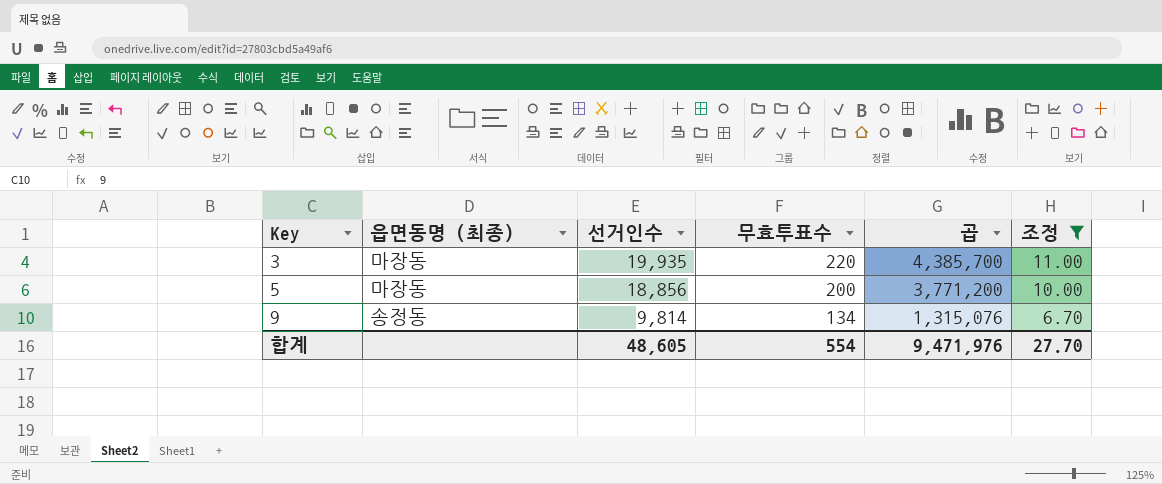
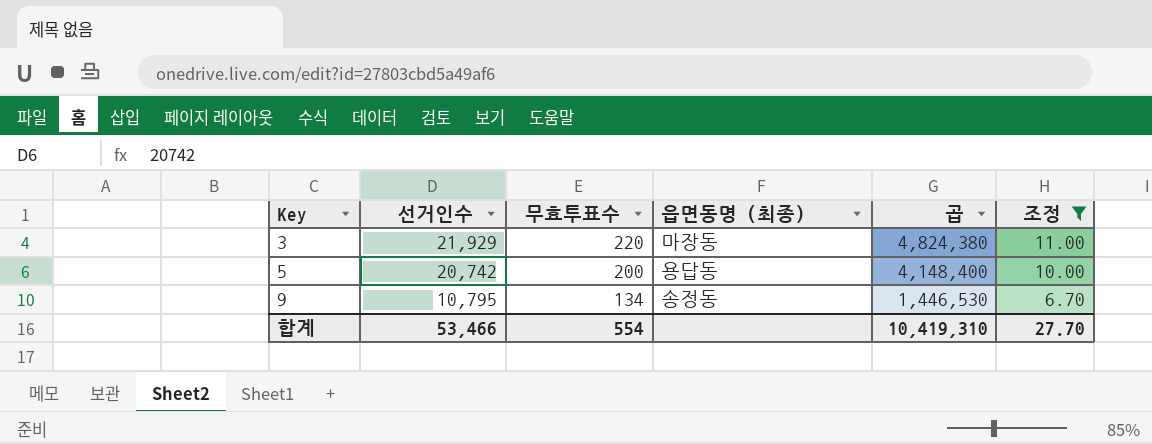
column 읍면동명 (최종) | position: 2 -> 4
3 | 선거인수: 19,935 -> 21,929
3 | 곱: 4,385,700 -> 4,824,380
5 | 선거인수: 18,856 -> 20,742
5 | 읍면동명 (최종): 마장동 -> 용답동
5 | 곱: 3,771,200 -> 4,148,400
9 | 선거인수: 9,814 -> 10,795
9 | 곱: 1,315,076 -> 1,446,530
합계 | 선거인수: 48,605 -> 53,466
합계 | 곱: 9,471,976 -> 10,419,310

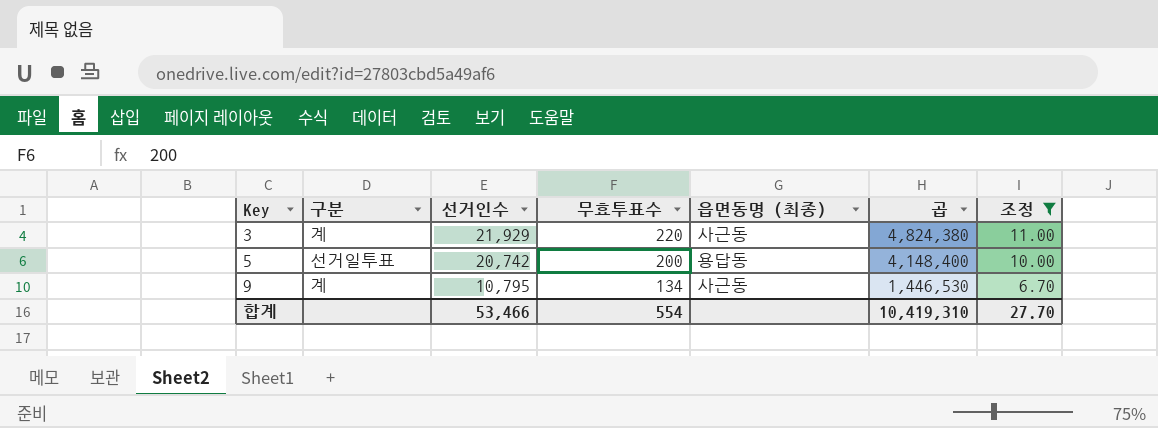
column 구분 | position: none -> 2
3 | 읍면동명 (최종): 마장동 -> 사근동
9 | 읍면동명 (최종): 송정동 -> 사근동

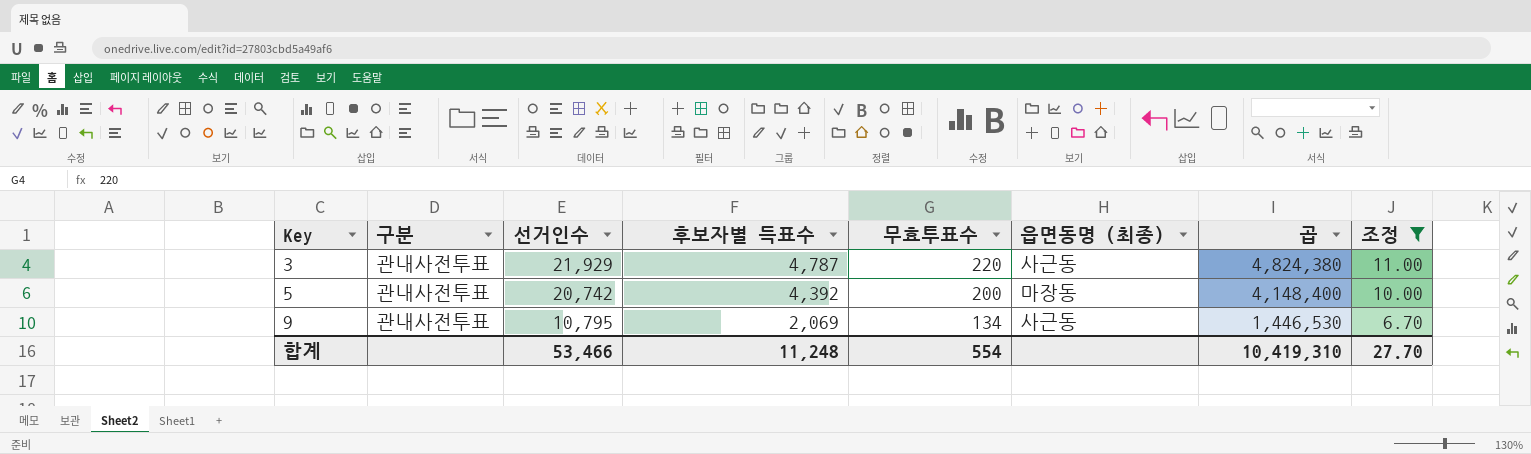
column 후보자별 득표수 | position: none -> 4
3 | 구분: 계 -> 관내사전투표
5 | 구분: 선거일투표 -> 관내사전투표
5 | 읍면동명 (최종): 용답동 -> 마장동
9 | 구분: 계 -> 관내사전투표

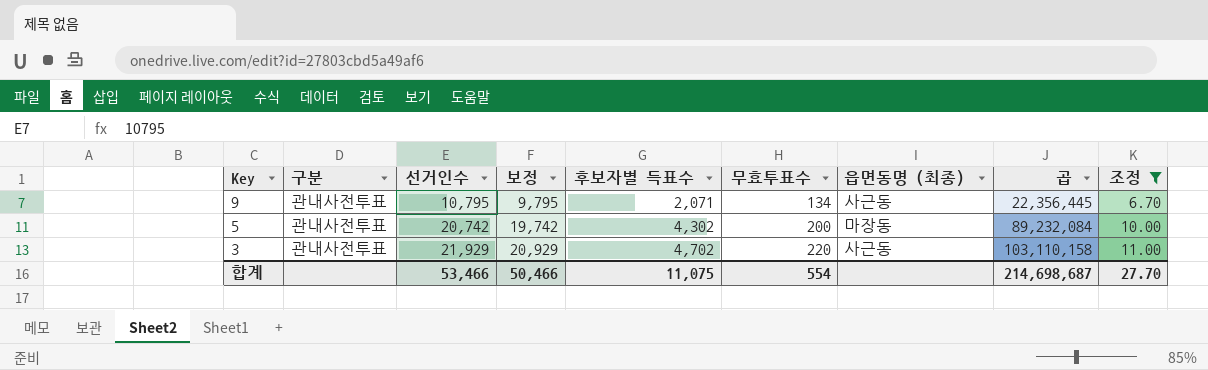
row order: Key ascending -> Key descending
column 보정 | formula: none -> [선거인수] - 1000
column 곱 | formula: [선거인수] * [무효투표수] -> [선거인수] * [후보자별 득표수]
9 | 후보자별 득표수: 2,069 -> 2,071
5 | 후보자별 득표수: 4,392 -> 4,302
3 | 후보자별 득표수: 4,787 -> 4,702
합계 | 후보자별 득표수: 11,248 -> 11,075
합계 | 곱: 10,419,310 -> 214,698,687

